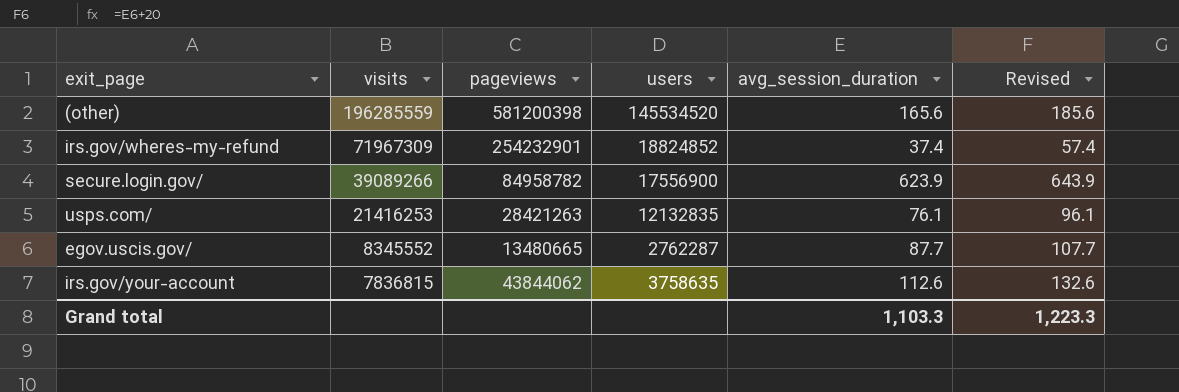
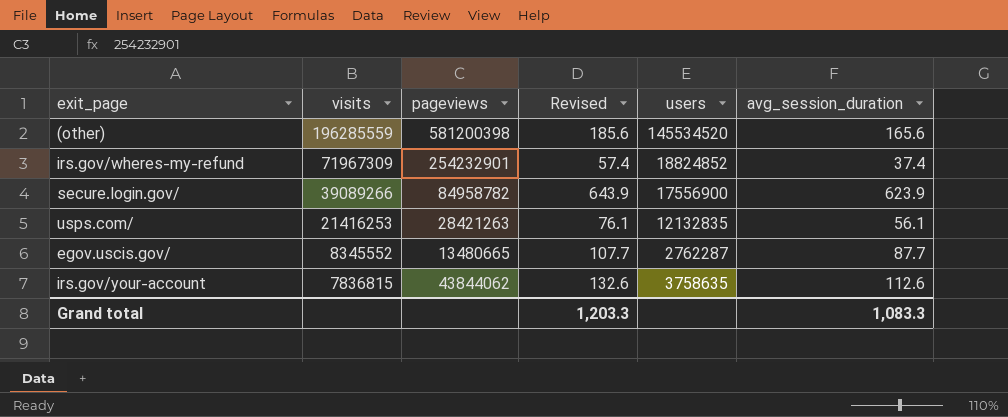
column Revised | position: 6 -> 4
usps.com/ | Revised: 96.1 -> 76.1
usps.com/ | avg_session_duration: 76.1 -> 56.1
Grand total | Revised: 1,223.3 -> 1,203.3
Grand total | avg_session_duration: 1,103.3 -> 1,083.3

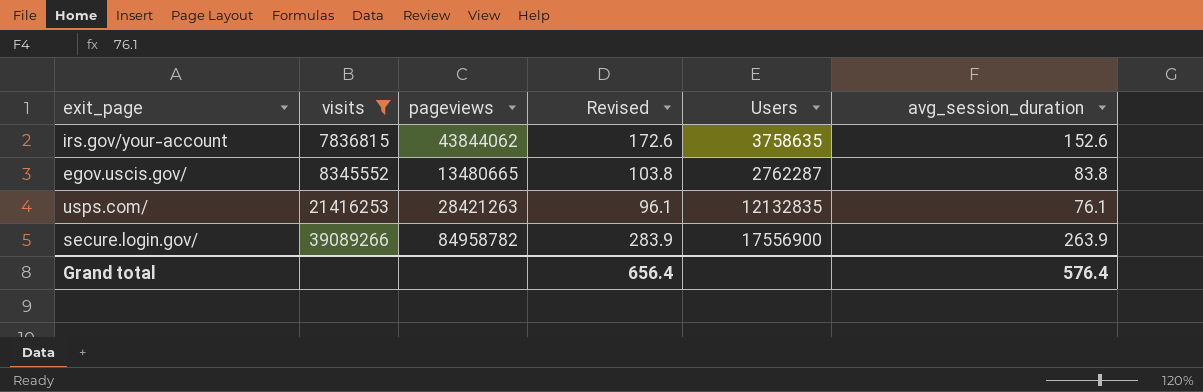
filter: none -> visits <= 39089266
row order: visits descending -> visits ascending
column name: users -> Users
irs.gov/your-account | Revised: 132.6 -> 172.6
irs.gov/your-account | avg_session_duration: 112.6 -> 152.6
egov.uscis.gov/ | Revised: 107.7 -> 103.8
egov.uscis.gov/ | avg_session_duration: 87.7 -> 83.8
usps.com/ | Revised: 76.1 -> 96.1
usps.com/ | avg_session_duration: 56.1 -> 76.1
secure.login.gov/ | Revised: 643.9 -> 283.9
secure.login.gov/ | avg_session_duration: 623.9 -> 263.9
Grand total | Revised: 1,203.3 -> 656.4
Grand total | avg_session_duration: 1,083.3 -> 576.4

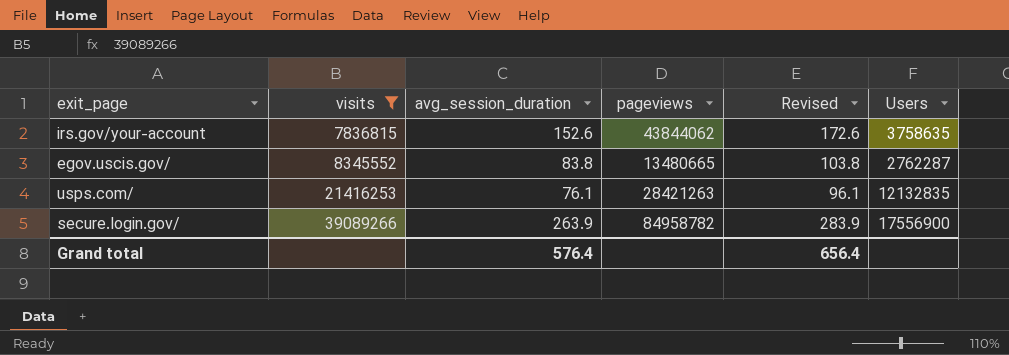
column avg_session_duration | position: 6 -> 3

